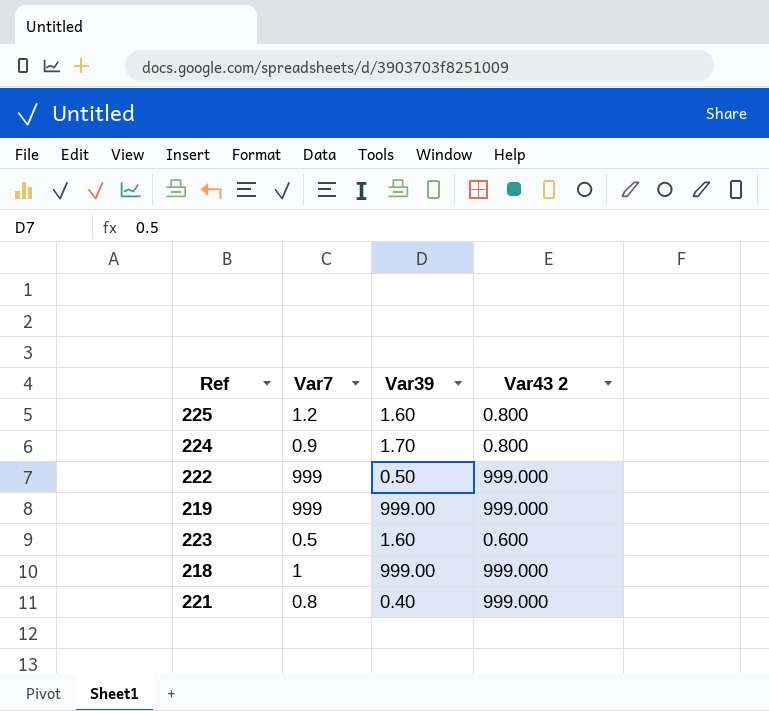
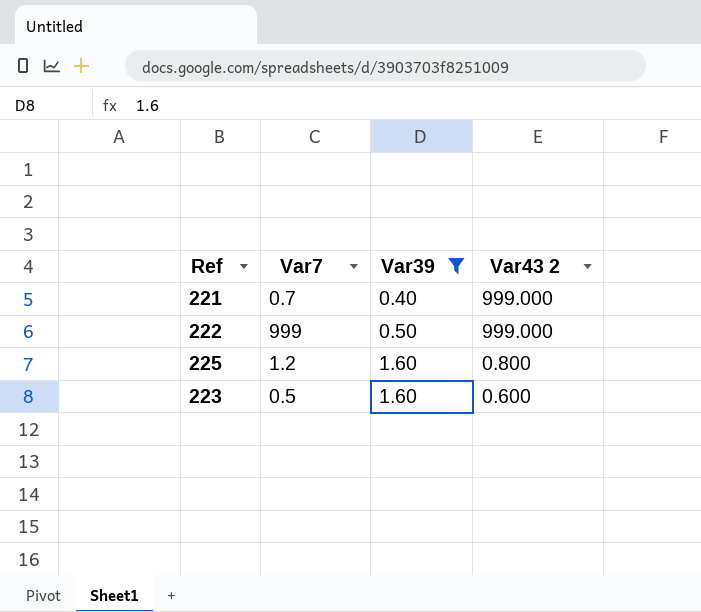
filter: none -> Var39 <= 1.60
row order: none -> Var39 ascending
221 | Var7: 0.8 -> 0.7

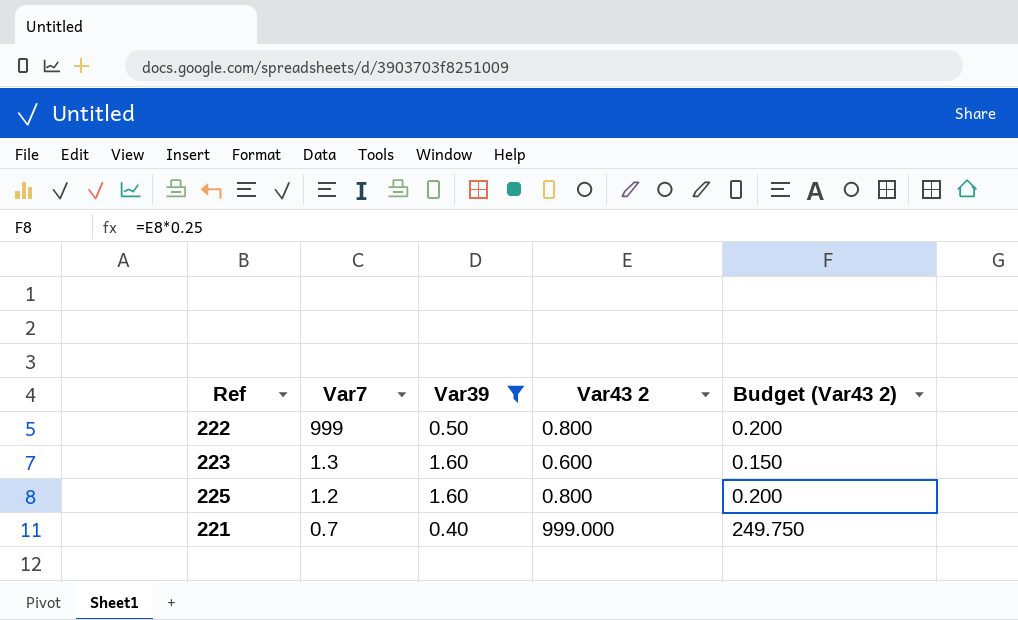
row order: Var39 ascending -> Var7 descending
column Budget (Var43 2) | formula: none -> [Var43 2] * 0.25
222 | Var43 2: 999.000 -> 0.800
223 | Var7: 0.5 -> 1.3

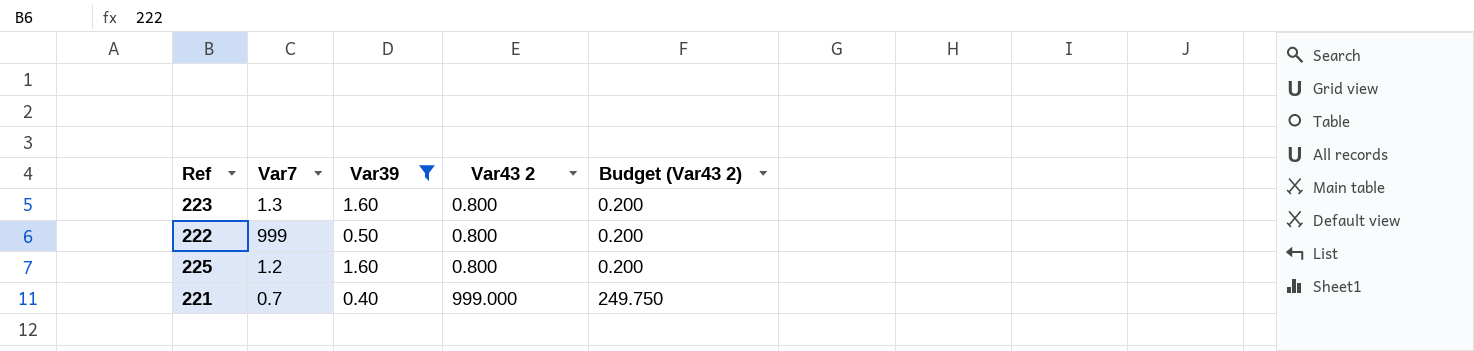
row order: Var7 descending -> Var43 2 ascending
223 | Var43 2: 0.600 -> 0.800
223 | Budget (Var43 2): 0.150 -> 0.200

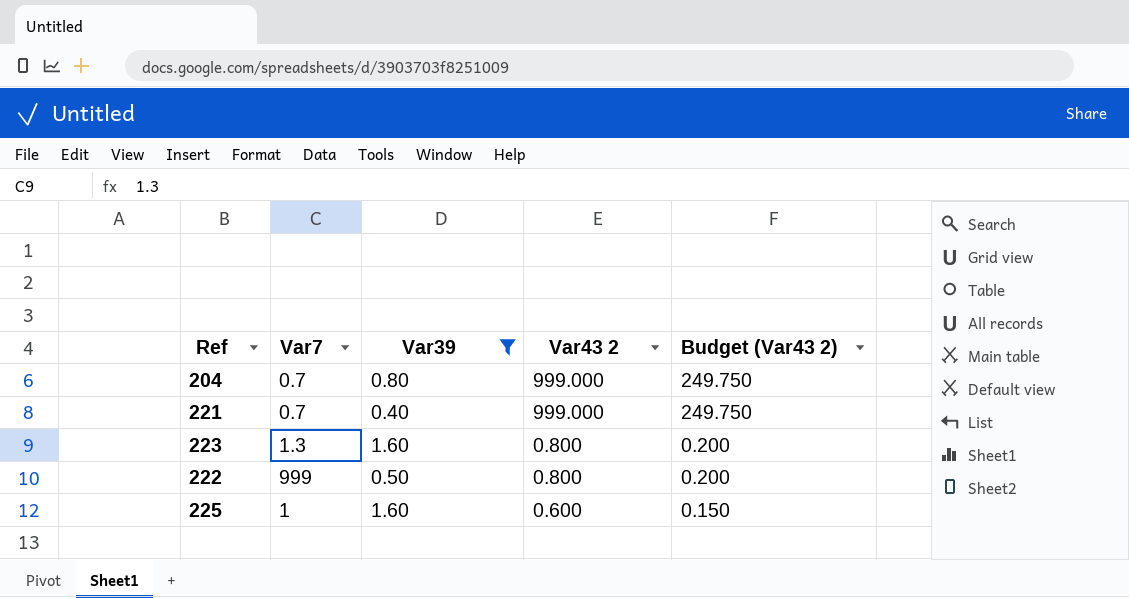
row order: Var43 2 ascending -> Var43 2 descending
row 204: none -> 0.7 | 0.80 | 999.000 | 249.750
225 | Var7: 1.2 -> 1
225 | Var43 2: 0.800 -> 0.600
225 | Budget (Var43 2): 0.200 -> 0.150

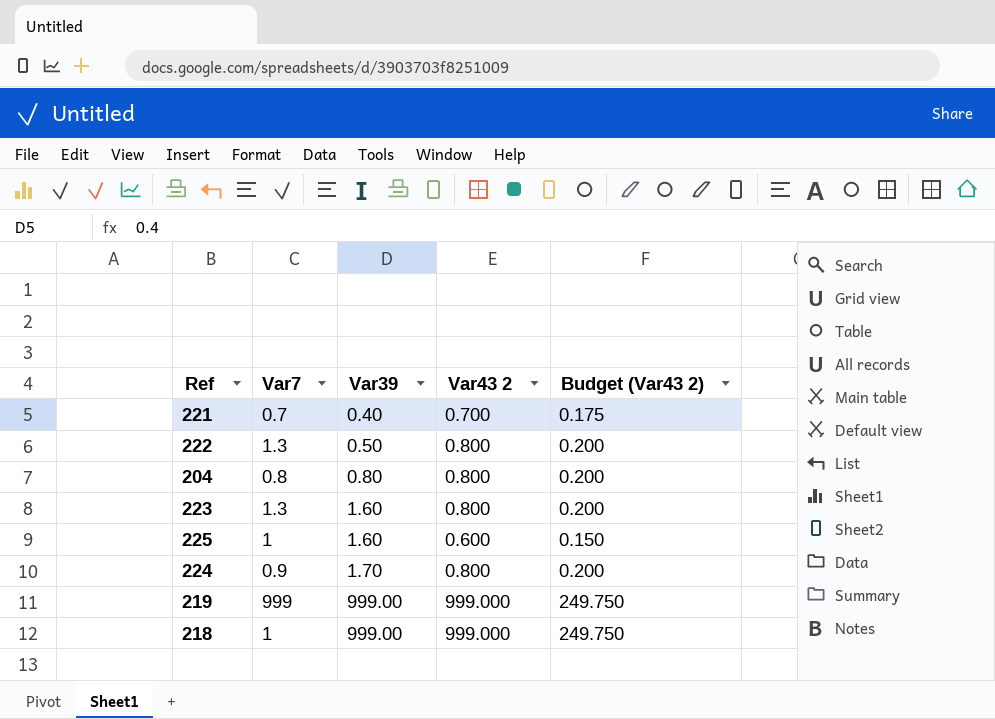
filter: Var39 <= 1.60 -> none
row order: Var43 2 descending -> Var39 ascending
221 | Var43 2: 999.000 -> 0.700
221 | Budget (Var43 2): 249.750 -> 0.175
222 | Var7: 999 -> 1.3
204 | Var7: 0.7 -> 0.8
204 | Var43 2: 999.000 -> 0.800
204 | Budget (Var43 2): 249.750 -> 0.200

